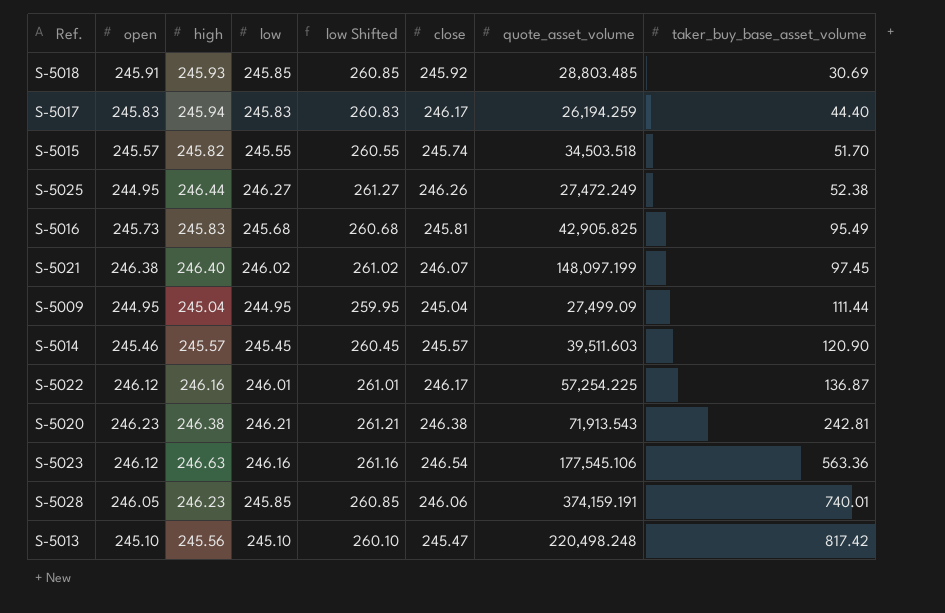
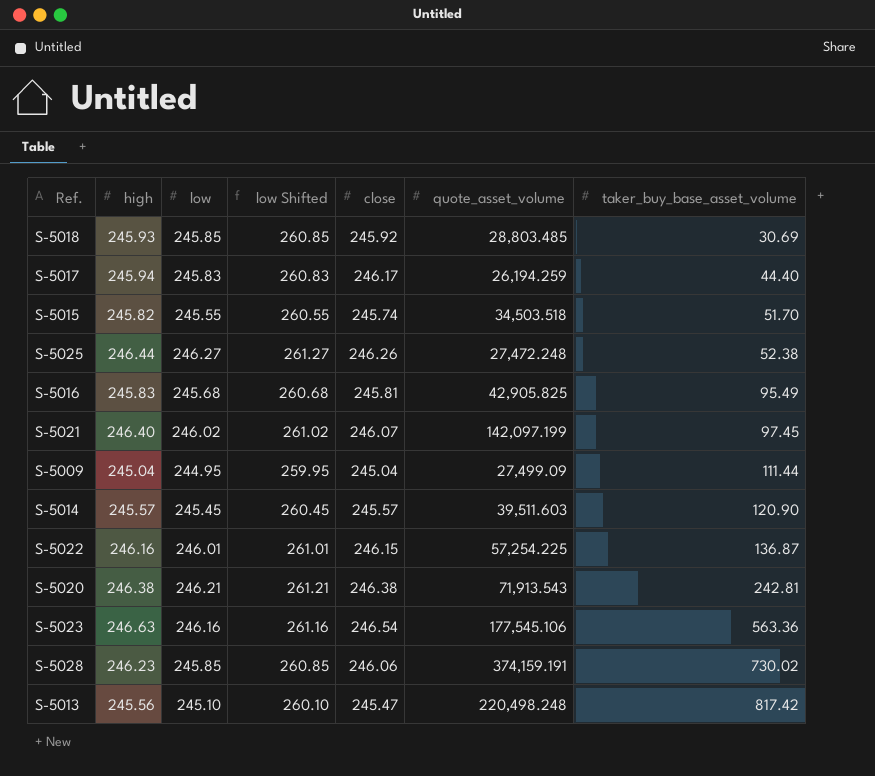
column open | position: 2 -> none
S-5025 | quote_asset_volume: 27,472.249 -> 27,472.248
S-5021 | quote_asset_volume: 148,097.199 -> 142,097.199
S-5022 | close: 246.17 -> 246.15
S-5028 | taker_buy_base_asset_volume: 740.01 -> 730.02

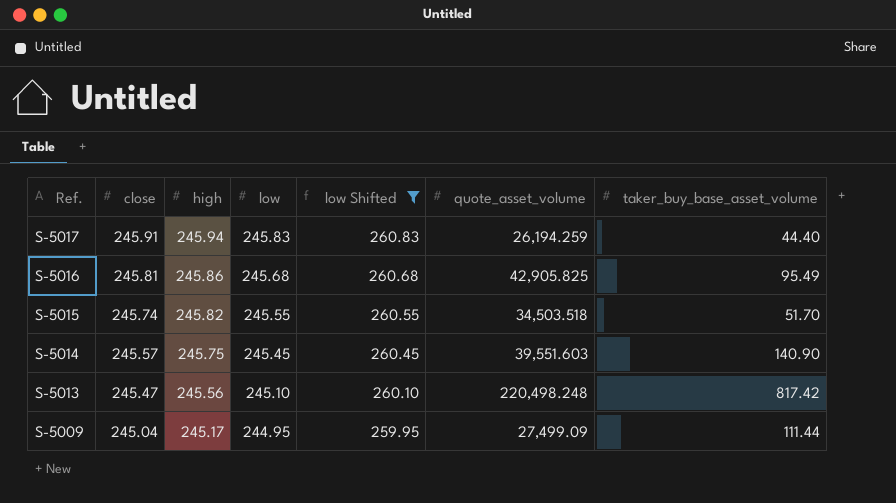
filter: none -> low Shifted <= 260.83
row order: taker_buy_base_asset_volume ascending -> Ref. descending
column close | position: 5 -> 2
S-5017 | close: 246.17 -> 245.91
S-5016 | high: 245.83 -> 245.86
S-5014 | high: 245.57 -> 245.75
S-5014 | quote_asset_volume: 39,511.603 -> 39,551.603
S-5014 | taker_buy_base_asset_volume: 120.90 -> 140.90
S-5009 | high: 245.04 -> 245.17

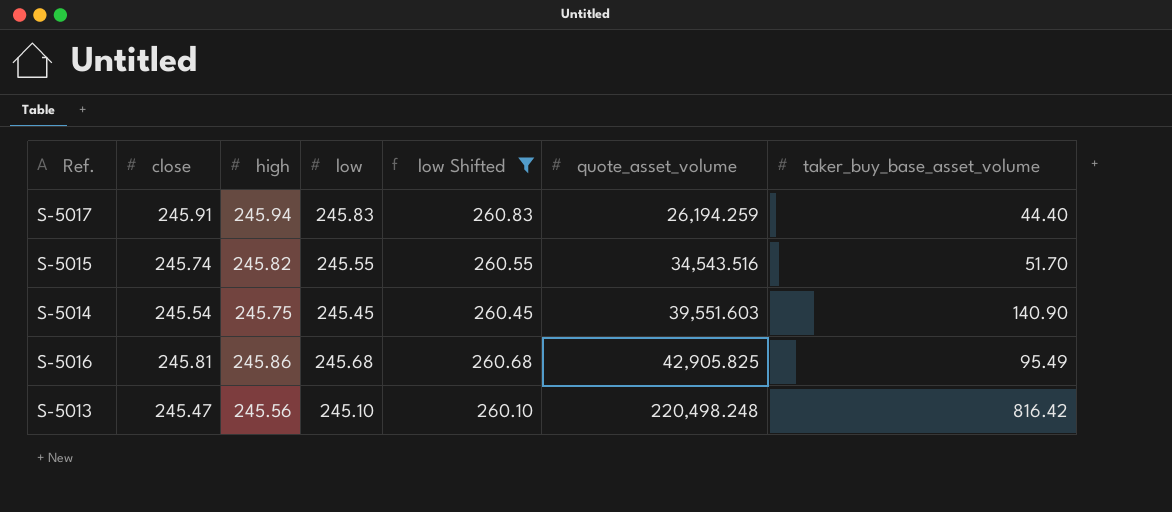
row order: Ref. descending -> quote_asset_volume ascending
row S-5009: 245.04 | 245.17 | 244.95 | 259.95 | 27,499.09 | 111.44 -> none
S-5015 | quote_asset_volume: 34,503.518 -> 34,543.516
S-5014 | close: 245.57 -> 245.54
S-5013 | taker_buy_base_asset_volume: 817.42 -> 816.42

